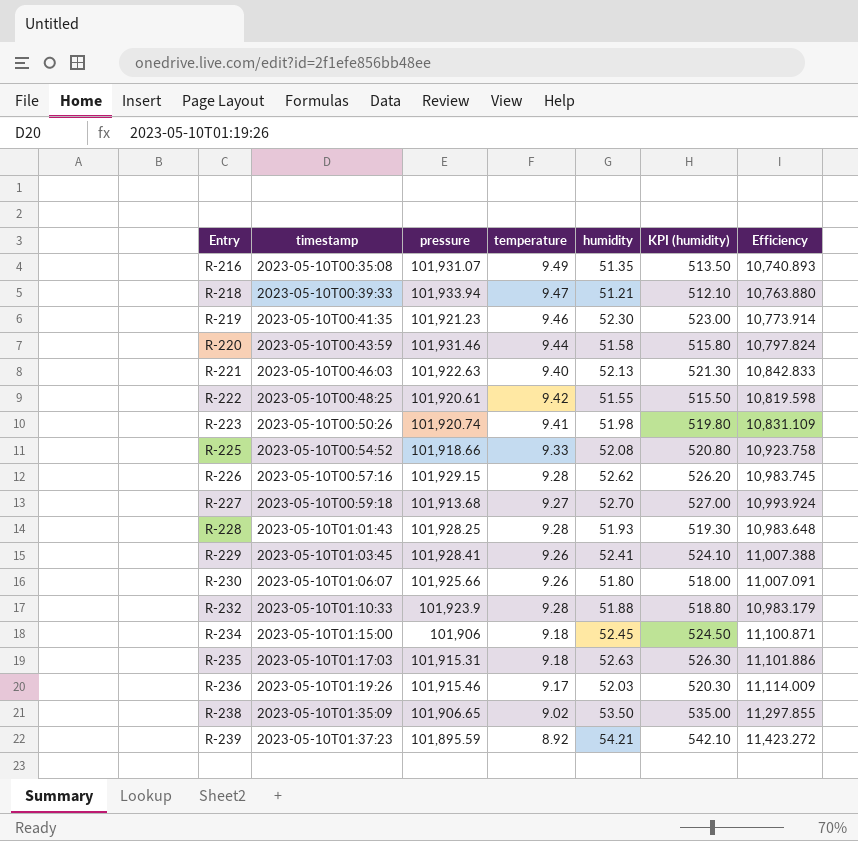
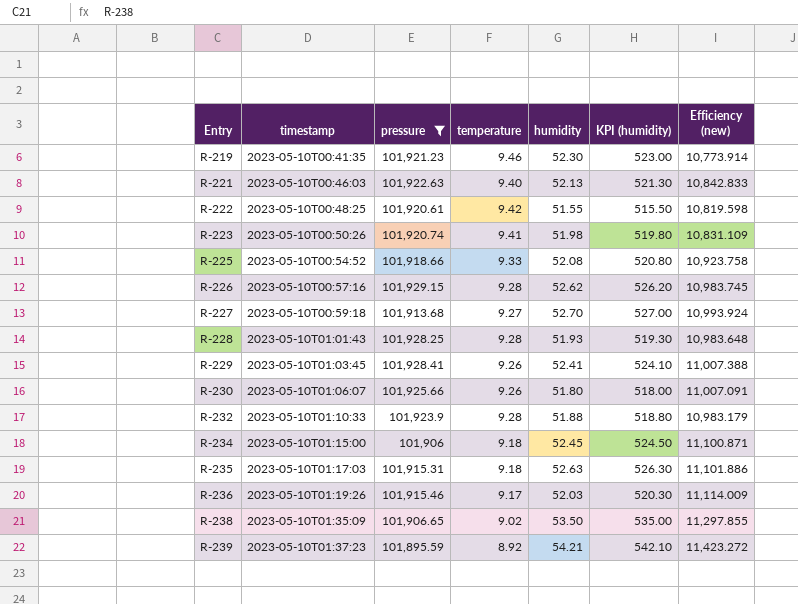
filter: none -> pressure <= 101,929.15
column name: Efficiency -> Efficiency (new)

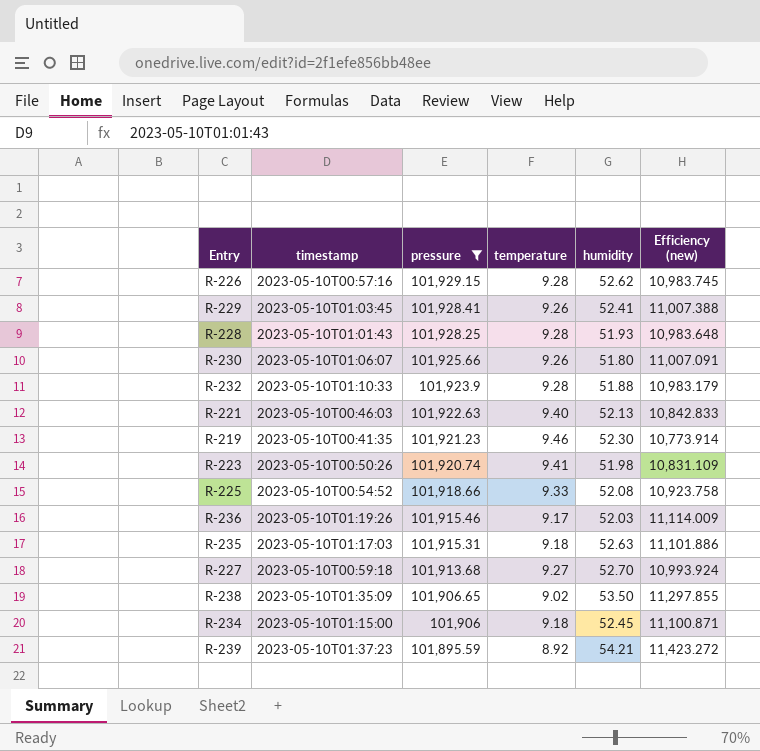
row order: Entry ascending -> pressure descending
column KPI (humidity) | formula: [humidity] * 10 -> none
row R-222: 2023-05-10T00:48:25 | 101,920.61 | 9.42 | 51.55 | 515.50 | 10,819.598 -> none

